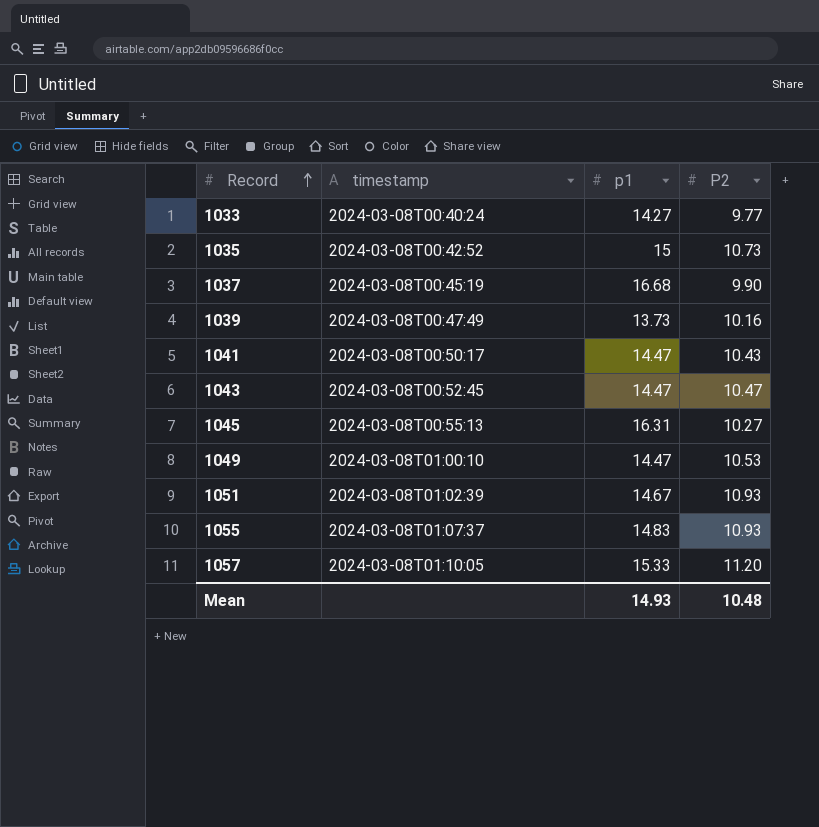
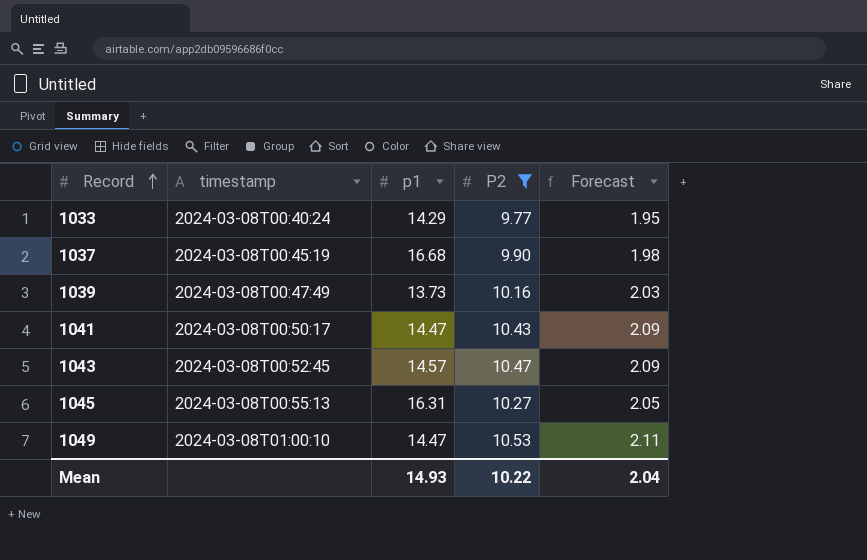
filter: none -> P2 <= 10.53
column Forecast | formula: none -> [P2] * 0.2
1033 | p1: 14.27 -> 14.29
1043 | p1: 14.47 -> 14.57
Mean | P2: 10.48 -> 10.22

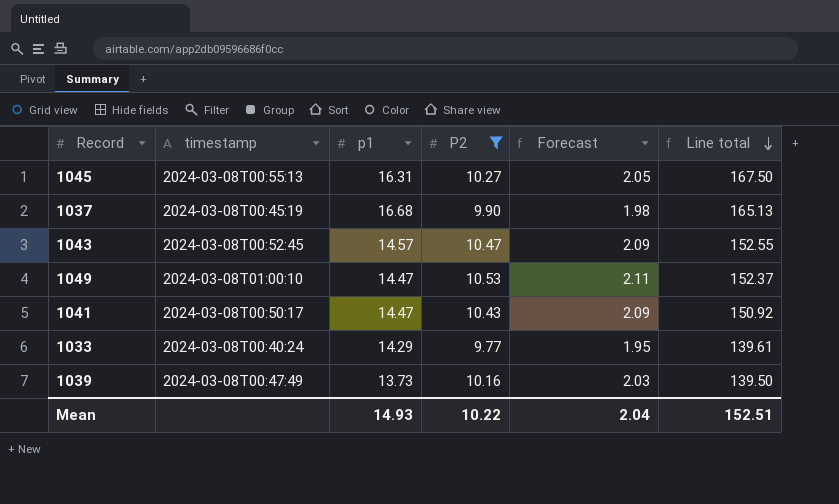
row order: Record ascending -> Line total descending
column Line total | formula: none -> [p1] * [P2]

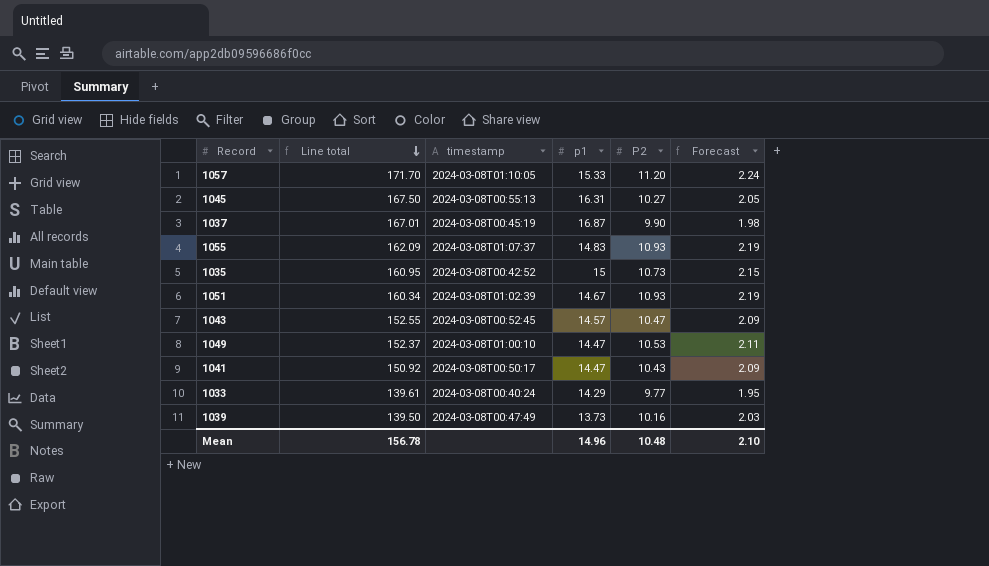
filter: P2 <= 10.53 -> none
column Line total | position: 6 -> 2
1037 | Line total: 165.13 -> 167.01
1037 | p1: 16.68 -> 16.87
Mean | Line total: 152.51 -> 156.78
Mean | p1: 14.93 -> 14.96
Mean | P2: 10.22 -> 10.48
Mean | Forecast: 2.04 -> 2.10

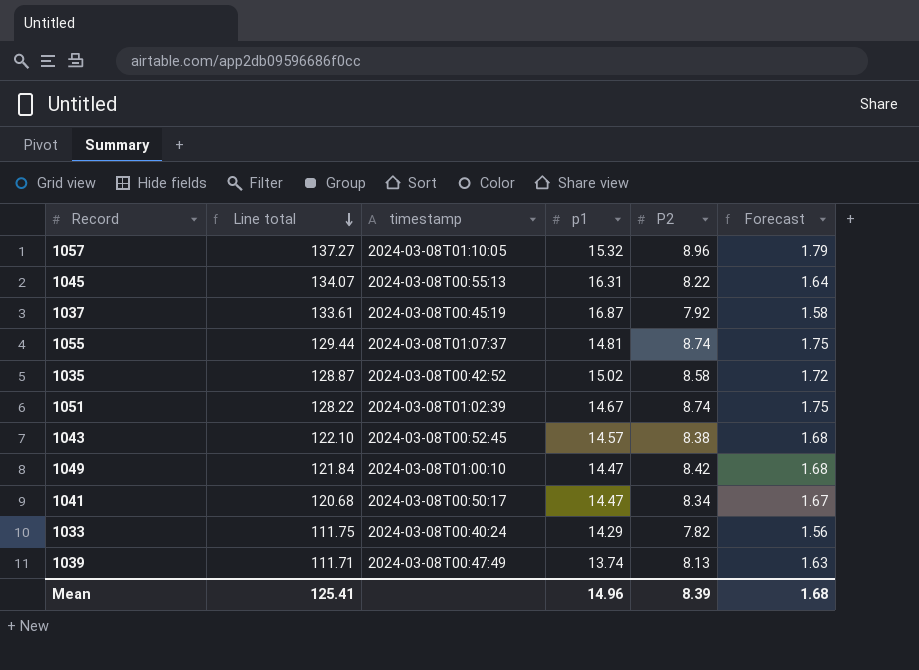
1057 | Line total: 171.70 -> 137.27
1057 | p1: 15.33 -> 15.32
1057 | P2: 11.20 -> 8.96
1057 | Forecast: 2.24 -> 1.79
1045 | Line total: 167.50 -> 134.07
1045 | P2: 10.27 -> 8.22
1045 | Forecast: 2.05 -> 1.64
1037 | Line total: 167.01 -> 133.61
1037 | P2: 9.90 -> 7.92
1037 | Forecast: 1.98 -> 1.58
1055 | Line total: 162.09 -> 129.44
1055 | p1: 14.83 -> 14.81
1055 | P2: 10.93 -> 8.74
1055 | Forecast: 2.19 -> 1.75
1035 | Line total: 160.95 -> 128.87
1035 | p1: 15 -> 15.02
1035 | P2: 10.73 -> 8.58
1035 | Forecast: 2.15 -> 1.72
1051 | Line total: 160.34 -> 128.22
1051 | P2: 10.93 -> 8.74
1051 | Forecast: 2.19 -> 1.75
1043 | Line total: 152.55 -> 122.10
1043 | P2: 10.47 -> 8.38
1043 | Forecast: 2.09 -> 1.68
1049 | Line total: 152.37 -> 121.84
1049 | P2: 10.53 -> 8.42
1049 | Forecast: 2.11 -> 1.68
1041 | Line total: 150.92 -> 120.68
1041 | P2: 10.43 -> 8.34
1041 | Forecast: 2.09 -> 1.67
1033 | Line total: 139.61 -> 111.75
1033 | P2: 9.77 -> 7.82
1033 | Forecast: 1.95 -> 1.56
1039 | Line total: 139.50 -> 111.71
1039 | p1: 13.73 -> 13.74
1039 | P2: 10.16 -> 8.13
1039 | Forecast: 2.03 -> 1.63
Mean | Line total: 156.78 -> 125.41
Mean | P2: 10.48 -> 8.39
Mean | Forecast: 2.10 -> 1.68

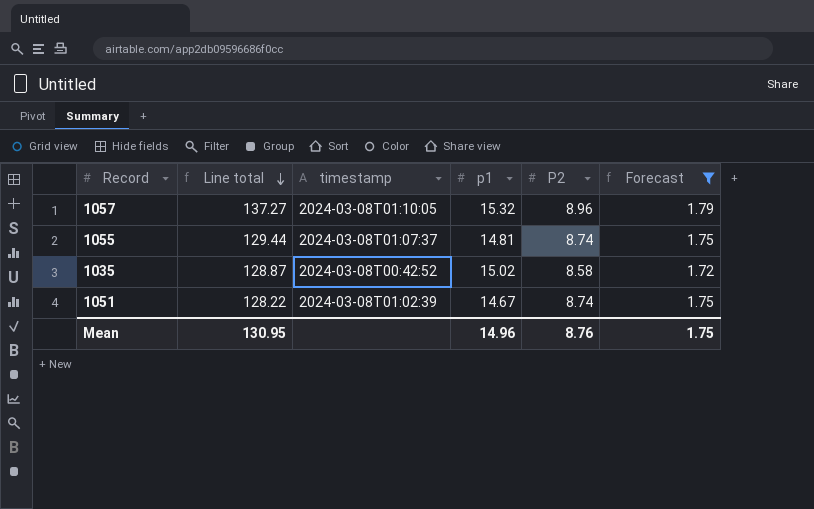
filter: none -> Forecast >= 1.72
Mean | Line total: 125.41 -> 130.95
Mean | P2: 8.39 -> 8.76
Mean | Forecast: 1.68 -> 1.75

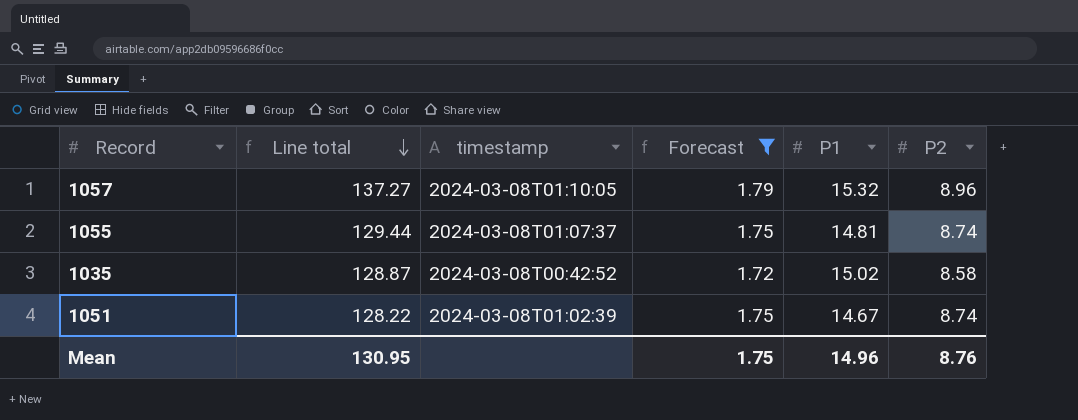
column Forecast | position: 6 -> 4
column name: p1 -> P1

